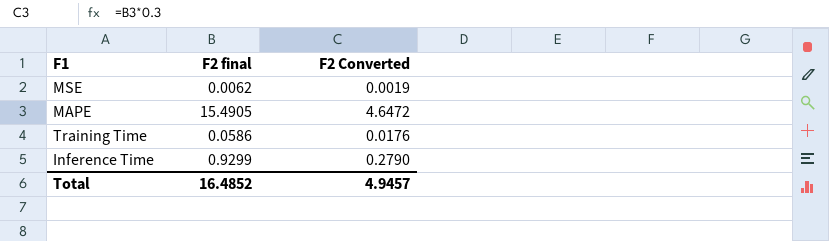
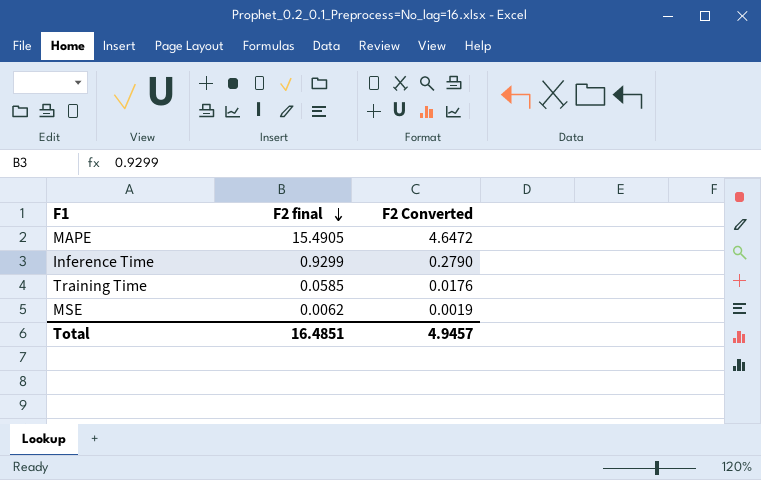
row order: none -> F2 final descending
Training Time | F2 final: 0.0586 -> 0.0585
Total | F2 final: 16.4852 -> 16.4851

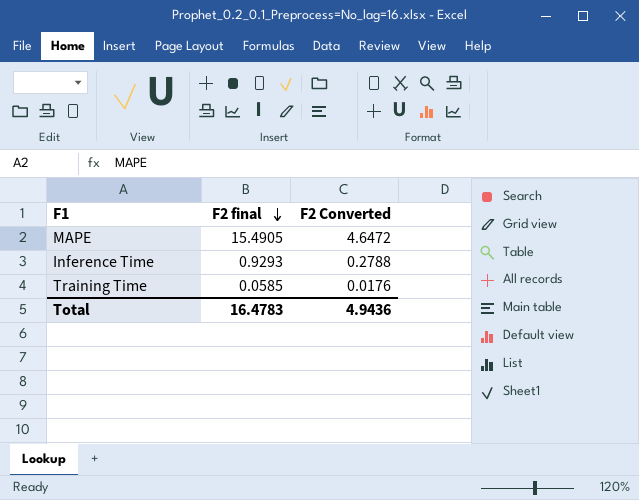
row MSE: 0.0062 | 0.0019 -> none
Inference Time | F2 final: 0.9299 -> 0.9293
Inference Time | F2 Converted: 0.2790 -> 0.2788
Total | F2 final: 16.4851 -> 16.4783
Total | F2 Converted: 4.9457 -> 4.9436

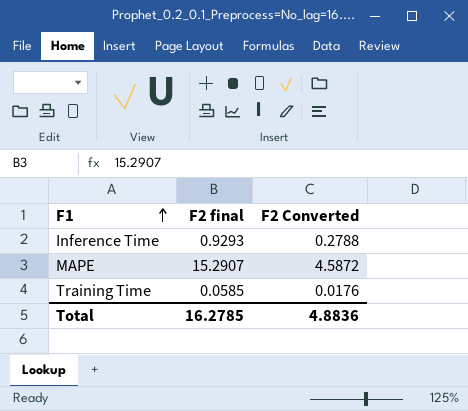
row order: F2 final descending -> F1 ascending
MAPE | F2 final: 15.4905 -> 15.2907
MAPE | F2 Converted: 4.6472 -> 4.5872
Total | F2 final: 16.4783 -> 16.2785
Total | F2 Converted: 4.9436 -> 4.8836

